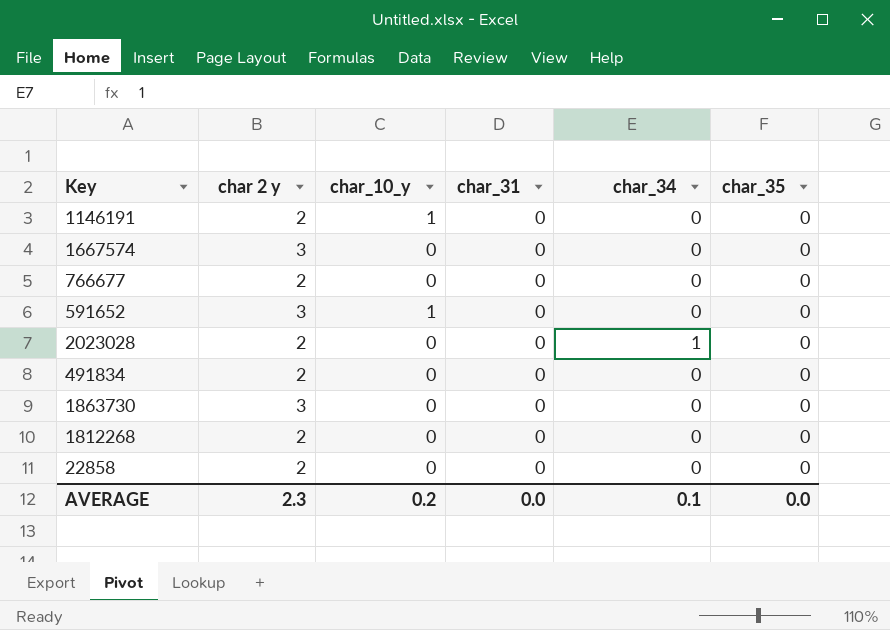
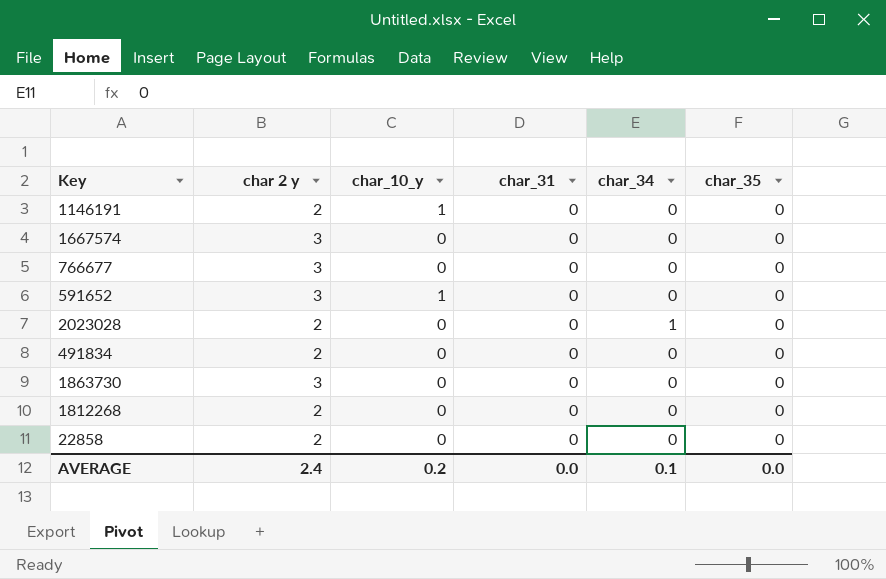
766677 | char 2 y: 2 -> 3
AVERAGE | char 2 y: 2.3 -> 2.4

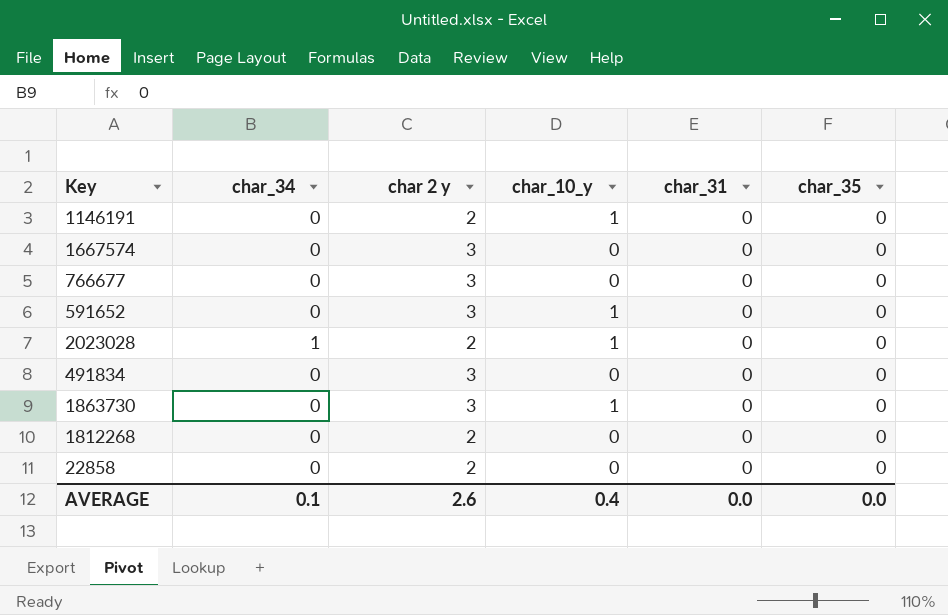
column char_34 | position: 5 -> 2
2023028 | char_10_y: 0 -> 1
491834 | char 2 y: 2 -> 3
1863730 | char_10_y: 0 -> 1
AVERAGE | char 2 y: 2.4 -> 2.6
AVERAGE | char_10_y: 0.2 -> 0.4

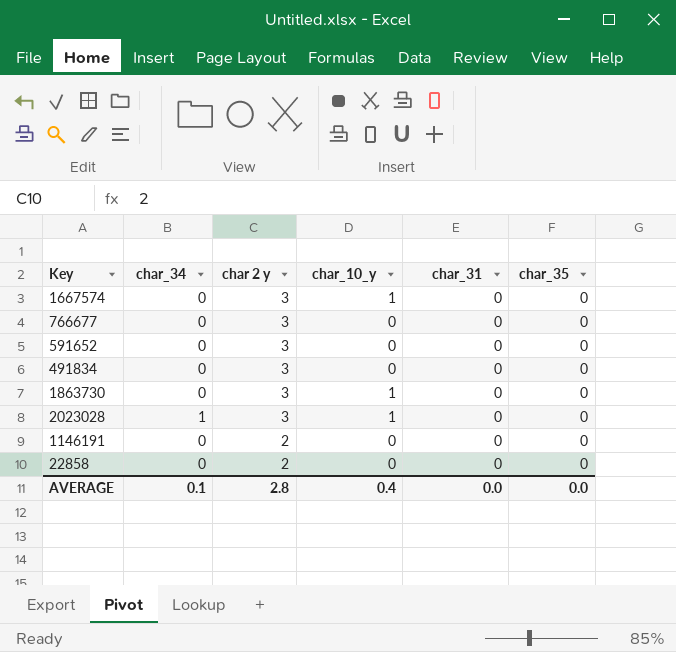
row order: none -> char 2 y descending
row 1812268: 0 | 2 | 0 | 0 | 0 -> none
1667574 | char_10_y: 0 -> 1
591652 | char_10_y: 1 -> 0
2023028 | char 2 y: 2 -> 3
1146191 | char_10_y: 1 -> 0
AVERAGE | char 2 y: 2.6 -> 2.8

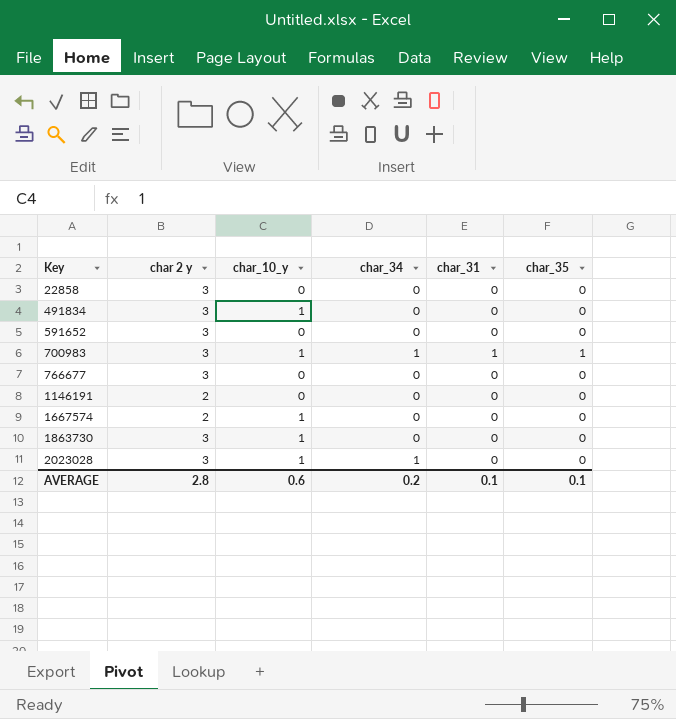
row order: char 2 y descending -> Key ascending
column char_34 | position: 2 -> 4
22858 | char 2 y: 2 -> 3
491834 | char_10_y: 0 -> 1
row 700983: none -> 3 | 1 | 1 | 1 | 1
1667574 | char 2 y: 3 -> 2
AVERAGE | char_10_y: 0.4 -> 0.6
AVERAGE | char_34: 0.1 -> 0.2
AVERAGE | char_31: 0.0 -> 0.1
AVERAGE | char_35: 0.0 -> 0.1

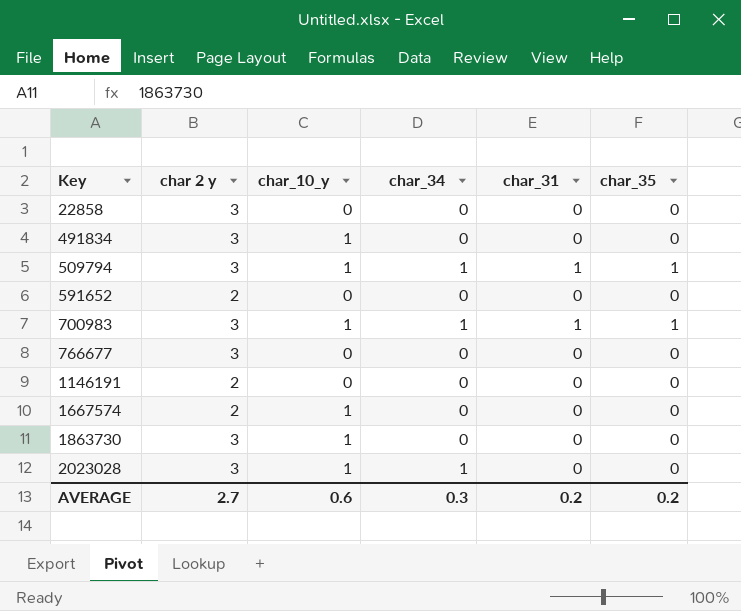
row 509794: none -> 3 | 1 | 1 | 1 | 1
591652 | char 2 y: 3 -> 2
AVERAGE | char 2 y: 2.8 -> 2.7
AVERAGE | char_34: 0.2 -> 0.3
AVERAGE | char_31: 0.1 -> 0.2
AVERAGE | char_35: 0.1 -> 0.2

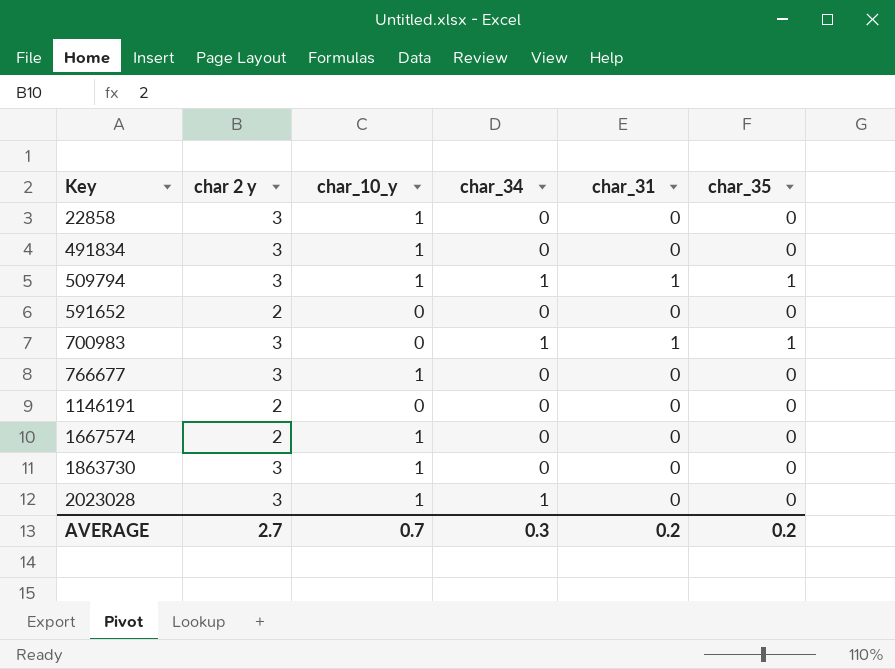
22858 | char_10_y: 0 -> 1
700983 | char_10_y: 1 -> 0
766677 | char_10_y: 0 -> 1
AVERAGE | char_10_y: 0.6 -> 0.7

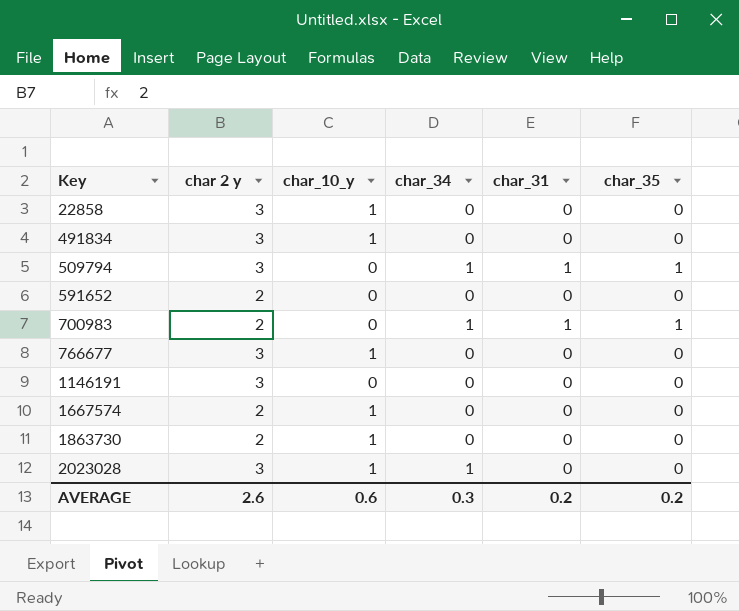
509794 | char_10_y: 1 -> 0
700983 | char 2 y: 3 -> 2
1146191 | char 2 y: 2 -> 3
1863730 | char 2 y: 3 -> 2
AVERAGE | char 2 y: 2.7 -> 2.6
AVERAGE | char_10_y: 0.7 -> 0.6

